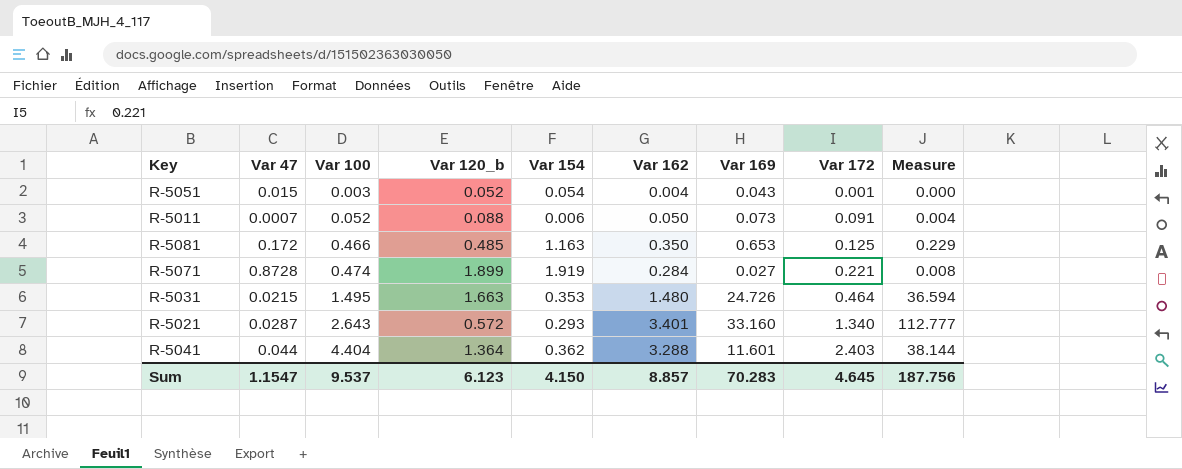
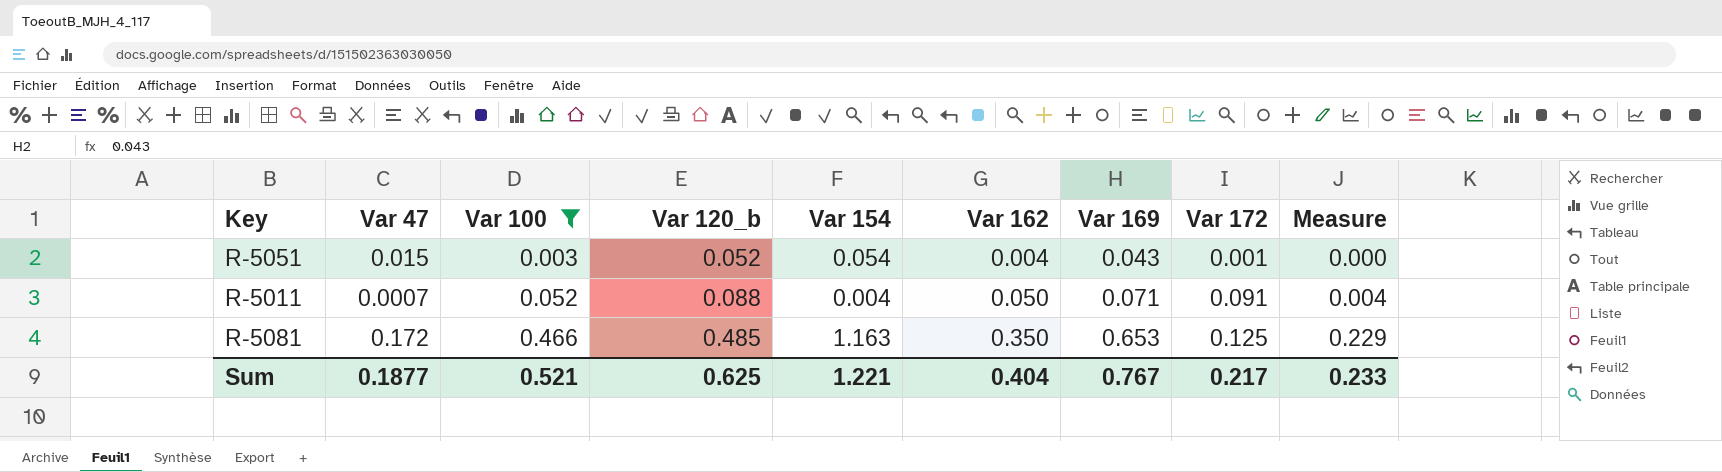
filter: none -> Var 100 <= 0.466
R-5011 | Var 154: 0.006 -> 0.004
R-5011 | Var 169: 0.073 -> 0.071
Sum | Var 47: 1.1547 -> 0.1877
Sum | Var 100: 9.537 -> 0.521
Sum | Var 120_b: 6.123 -> 0.625
Sum | Var 154: 4.150 -> 1.221
Sum | Var 162: 8.857 -> 0.404
Sum | Var 169: 70.283 -> 0.767
Sum | Var 172: 4.645 -> 0.217
Sum | Measure: 187.756 -> 0.233

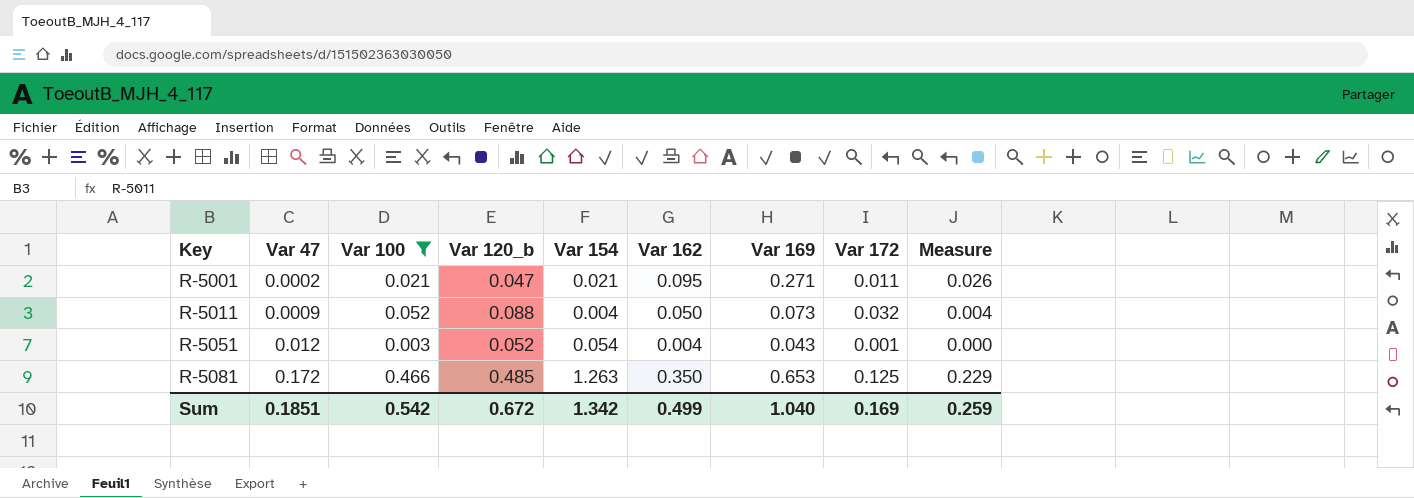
row order: Var 100 ascending -> Key ascending
row R-5001: none -> 0.0002 | 0.021 | 0.047 | 0.021 | 0.095 | 0.271 | 0.011 | 0.026
R-5011 | Var 47: 0.0007 -> 0.0009
R-5011 | Var 169: 0.071 -> 0.073
R-5011 | Var 172: 0.091 -> 0.032
R-5051 | Var 47: 0.015 -> 0.012
R-5081 | Var 154: 1.163 -> 1.263
Sum | Var 47: 0.1877 -> 0.1851
Sum | Var 100: 0.521 -> 0.542
Sum | Var 120_b: 0.625 -> 0.672
Sum | Var 154: 1.221 -> 1.342
Sum | Var 162: 0.404 -> 0.499
Sum | Var 169: 0.767 -> 1.040
Sum | Var 172: 0.217 -> 0.169
Sum | Measure: 0.233 -> 0.259

